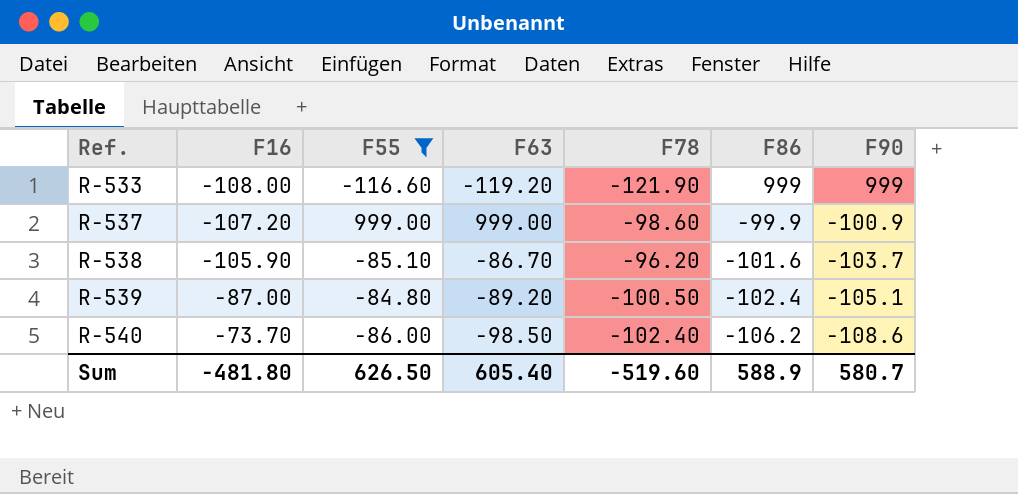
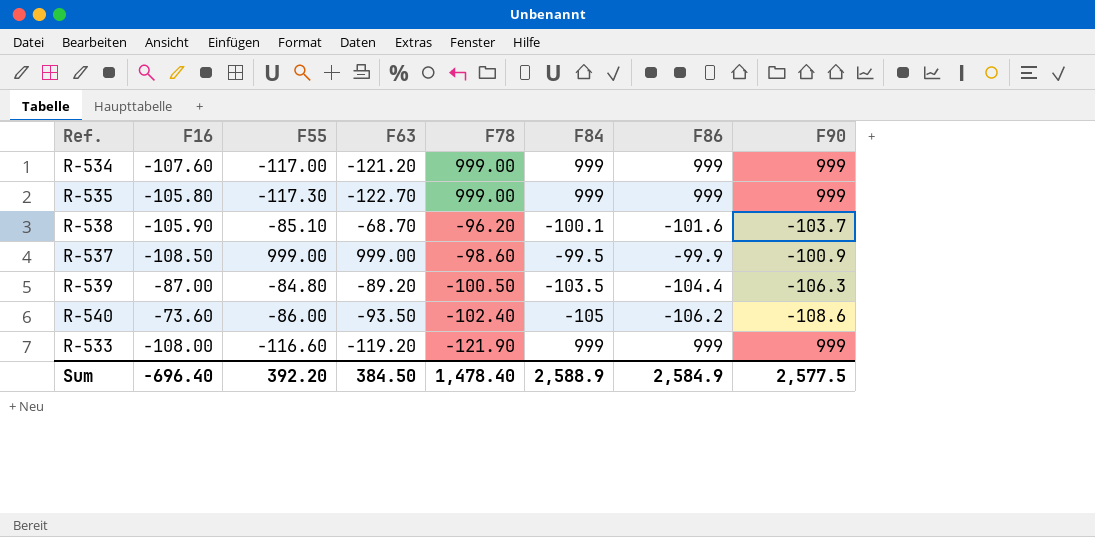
filter: F55 >= -116.60 -> none
row order: Ref. ascending -> F78 descending
column F84 | position: none -> 6
R-538 | F63: -86.70 -> -68.70
R-537 | F16: -107.20 -> -108.50
R-539 | F86: -102.4 -> -104.4
R-539 | F90: -105.1 -> -106.3
R-540 | F16: -73.70 -> -73.60
R-540 | F63: -98.50 -> -93.50
Sum | F16: -481.80 -> -696.40
Sum | F55: 626.50 -> 392.20
Sum | F63: 605.40 -> 384.50
Sum | F78: -519.60 -> 1,478.40
Sum | F86: 588.9 -> 2,584.9
Sum | F90: 580.7 -> 2,577.5

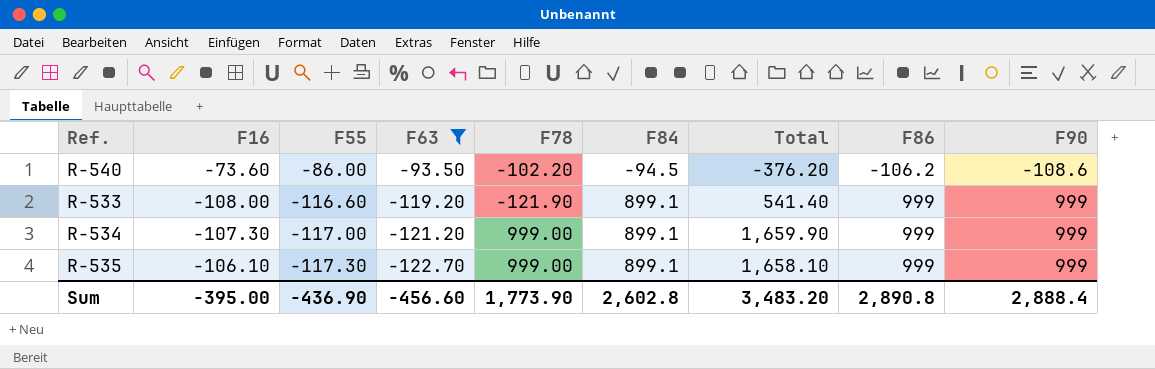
filter: none -> F63 <= -93.50
row order: F78 descending -> F55 descending
column Total | formula: none -> [F55] + [F63] + [F78] + [F84]
R-540 | F78: -102.40 -> -102.20
R-540 | F84: -105 -> -94.5
R-533 | F84: 999 -> 899.1
R-534 | F16: -107.60 -> -107.30
R-534 | F84: 999 -> 899.1
R-535 | F16: -105.80 -> -106.10
R-535 | F84: 999 -> 899.1
Sum | F16: -696.40 -> -395.00
Sum | F55: 392.20 -> -436.90
Sum | F63: 384.50 -> -456.60
Sum | F78: 1,478.40 -> 1,773.90
Sum | F84: 2,588.9 -> 2,602.8
Sum | F86: 2,584.9 -> 2,890.8
Sum | F90: 2,577.5 -> 2,888.4

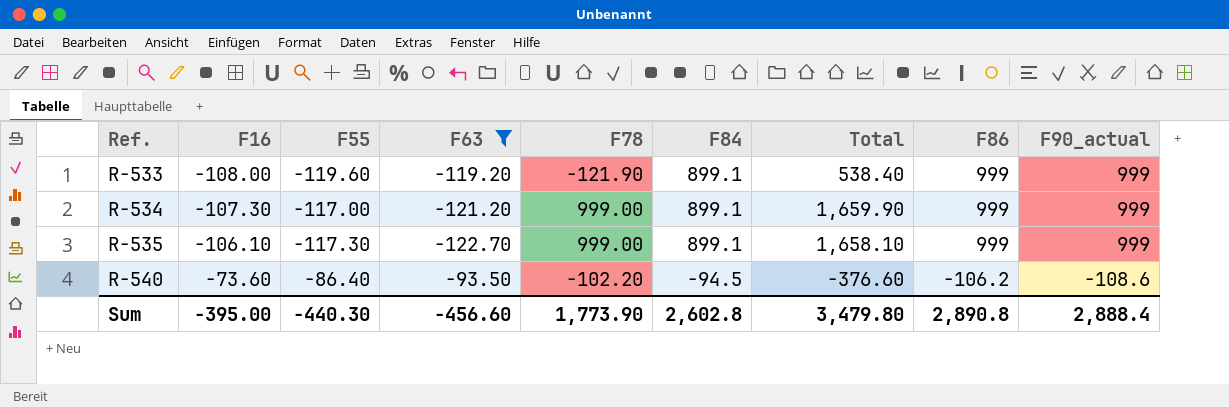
row order: F55 descending -> Ref. ascending
column name: F90 -> F90_actual
R-533 | F55: -116.60 -> -119.60
R-533 | Total: 541.40 -> 538.40
R-540 | F55: -86.00 -> -86.40
R-540 | Total: -376.20 -> -376.60
Sum | F55: -436.90 -> -440.30
Sum | Total: 3,483.20 -> 3,479.80

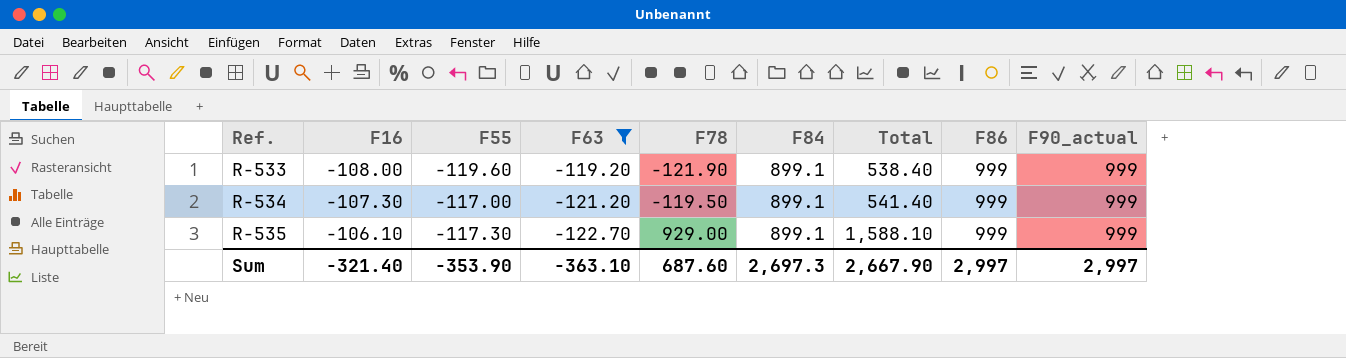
row R-540: -73.60 | -86.40 | -93.50 | -102.20 | -94.5 | -376.60 | -106.2 | -108.6 -> none
R-534 | F78: 999.00 -> -119.50
R-534 | Total: 1,659.90 -> 541.40
R-535 | F78: 999.00 -> 929.00
R-535 | Total: 1,658.10 -> 1,588.10
Sum | F16: -395.00 -> -321.40
Sum | F55: -440.30 -> -353.90
Sum | F63: -456.60 -> -363.10
Sum | F78: 1,773.90 -> 687.60
Sum | F84: 2,602.8 -> 2,697.3
Sum | Total: 3,479.80 -> 2,667.90
Sum | F86: 2,890.8 -> 2,997
Sum | F90_actual: 2,888.4 -> 2,997

